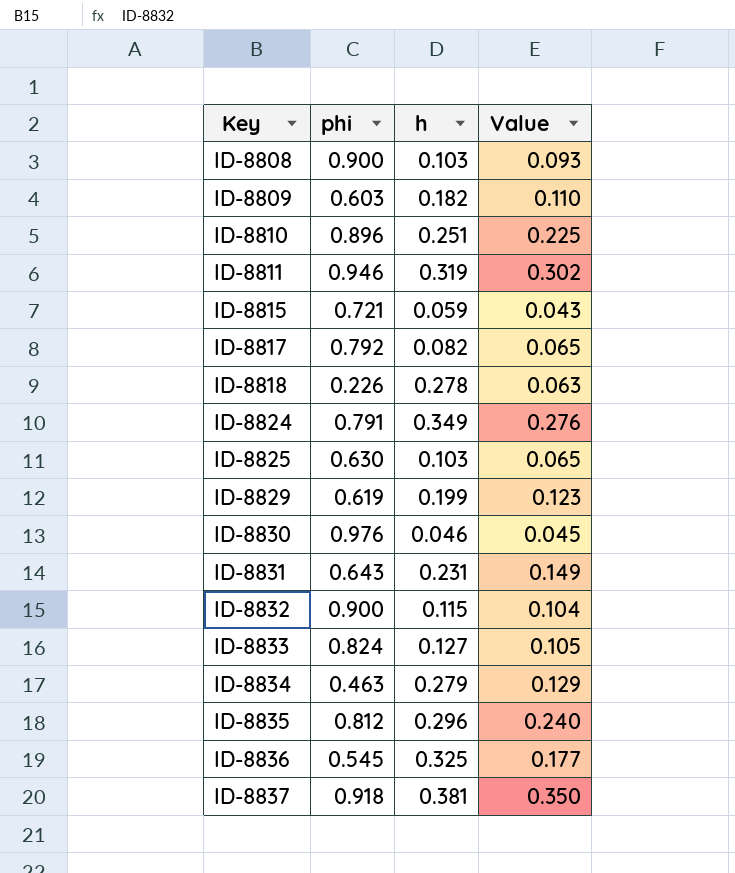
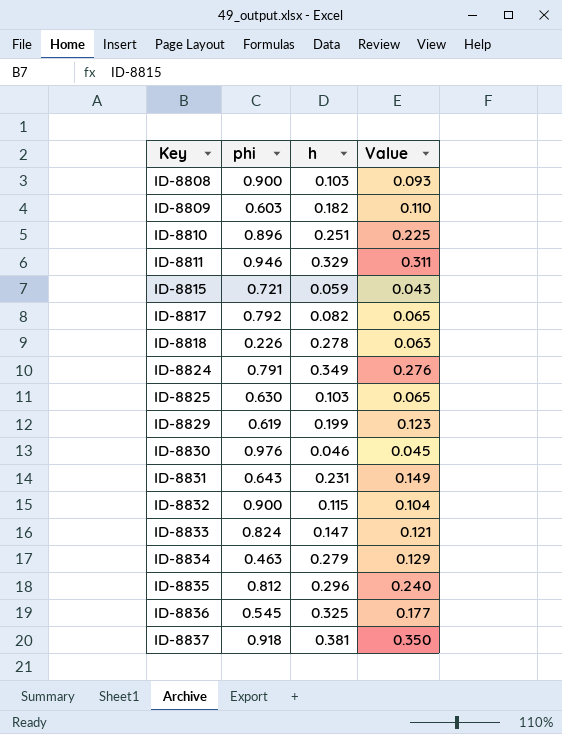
ID-8811 | h: 0.319 -> 0.329
ID-8811 | Value: 0.302 -> 0.311
ID-8833 | h: 0.127 -> 0.147
ID-8833 | Value: 0.105 -> 0.121

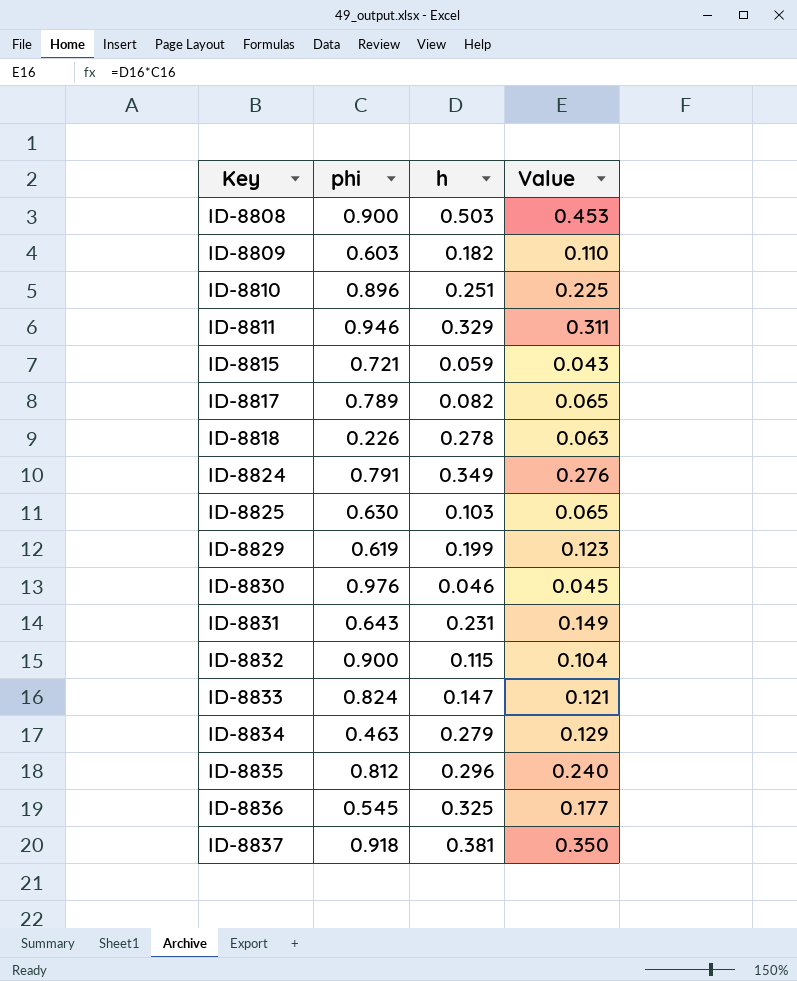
ID-8808 | h: 0.103 -> 0.503
ID-8808 | Value: 0.093 -> 0.453
ID-8817 | phi: 0.792 -> 0.789

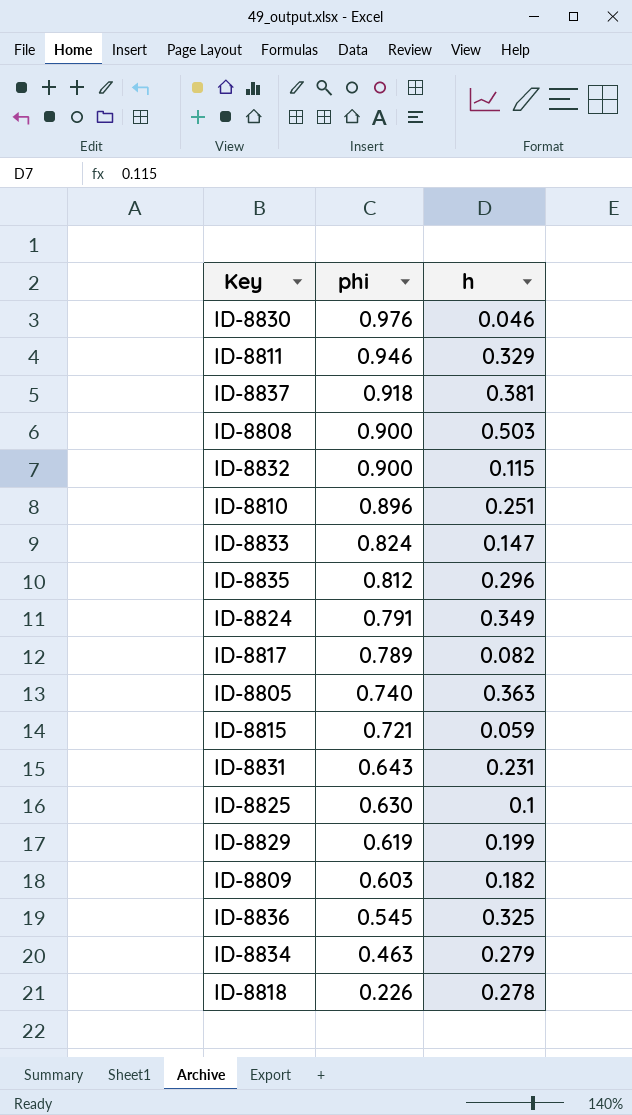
row order: Key ascending -> phi descending
column Value | formula: [phi] * [h] -> none
row ID-8805: none -> 0.740 | 0.363
ID-8825 | h: 0.103 -> 0.1

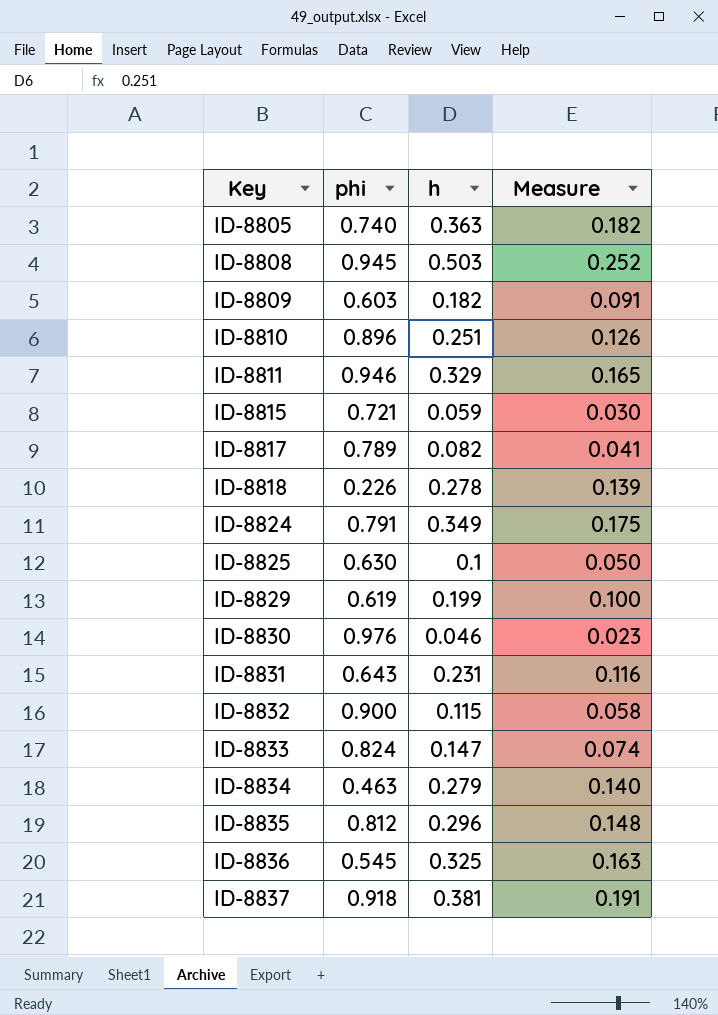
row order: phi descending -> Key ascending
column Measure | formula: none -> [h] * 0.5
ID-8808 | phi: 0.900 -> 0.945

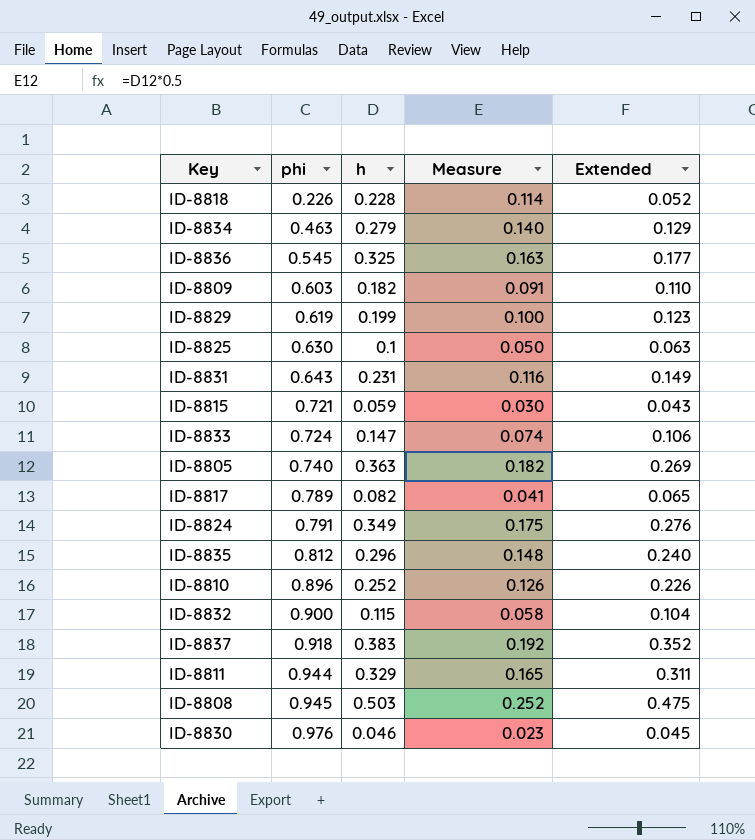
row order: Key ascending -> phi ascending
column Extended | formula: none -> [phi] * [h]
ID-8818 | h: 0.278 -> 0.228
ID-8818 | Measure: 0.139 -> 0.114
ID-8833 | phi: 0.824 -> 0.724
ID-8810 | h: 0.251 -> 0.252
ID-8837 | h: 0.381 -> 0.383
ID-8837 | Measure: 0.191 -> 0.192
ID-8811 | phi: 0.946 -> 0.944

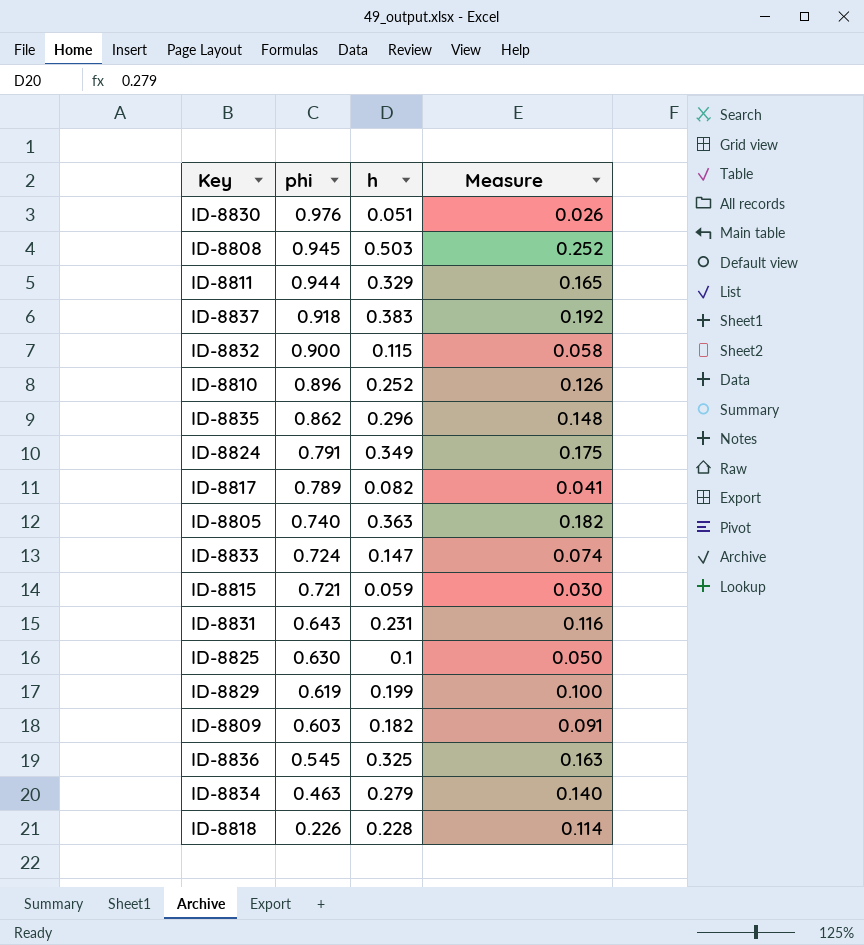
row order: phi ascending -> phi descending
column Extended | formula: [phi] * [h] -> none
ID-8830 | h: 0.046 -> 0.051
ID-8830 | Measure: 0.023 -> 0.026
ID-8835 | phi: 0.812 -> 0.862

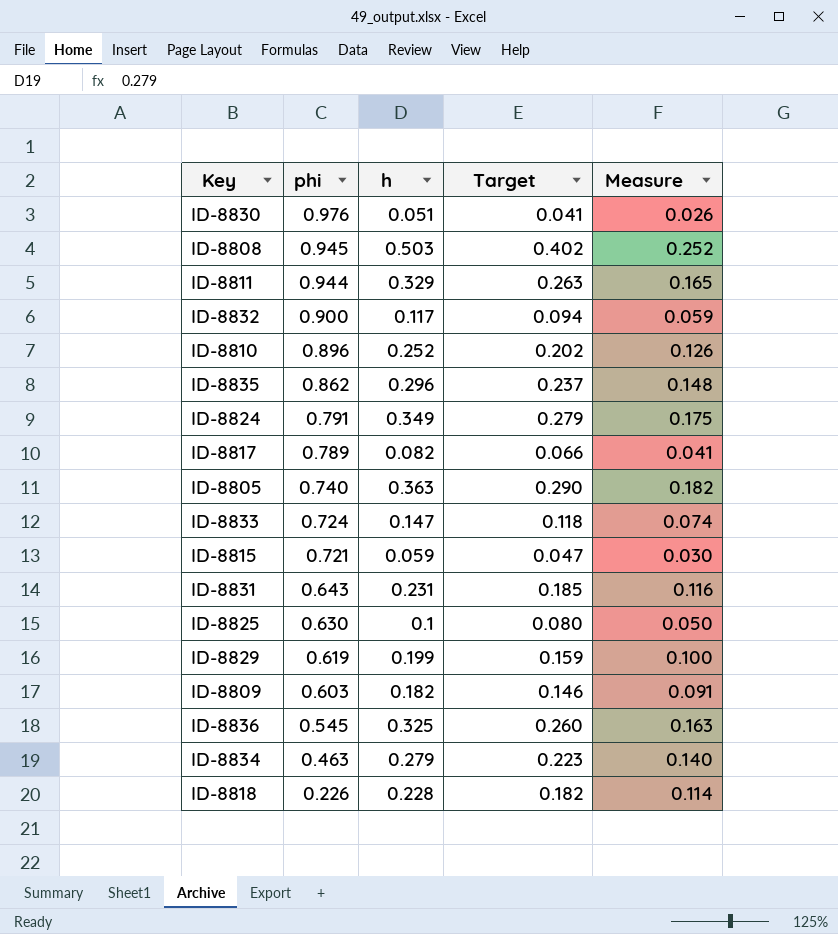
column Target | formula: none -> [h] * 0.8
row ID-8837: 0.918 | 0.383 | 0.192 -> none
ID-8832 | h: 0.115 -> 0.117
ID-8832 | Measure: 0.058 -> 0.059

